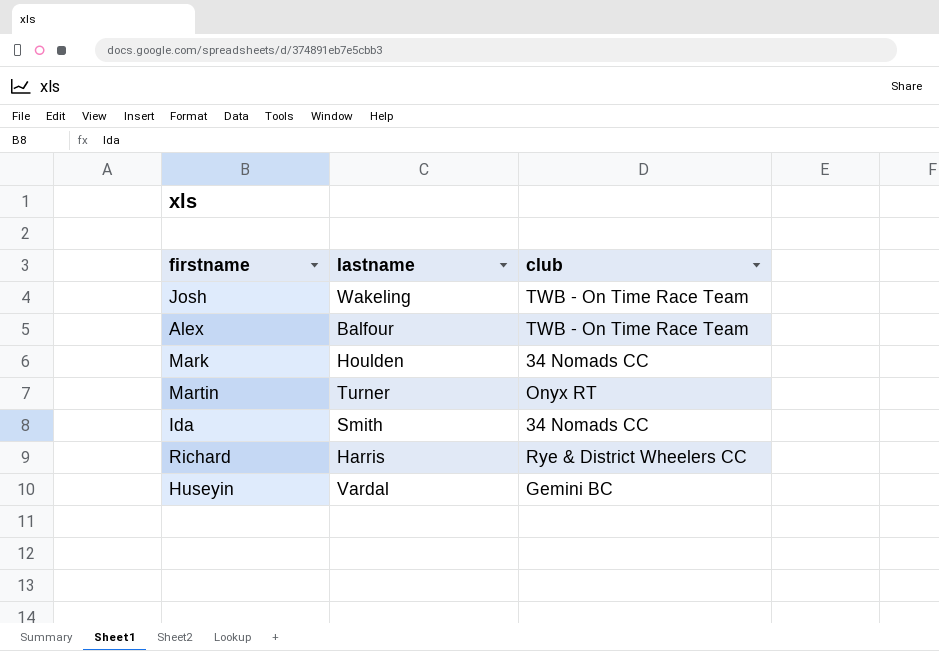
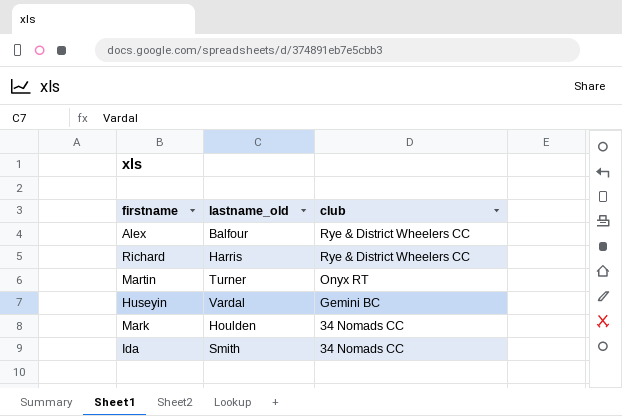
row order: none -> club descending
column name: lastname -> lastname_old
row Josh: Wakeling | TWB - On Time Race Team -> none
Alex | club: TWB - On Time Race Team -> Rye & District Wheelers CC

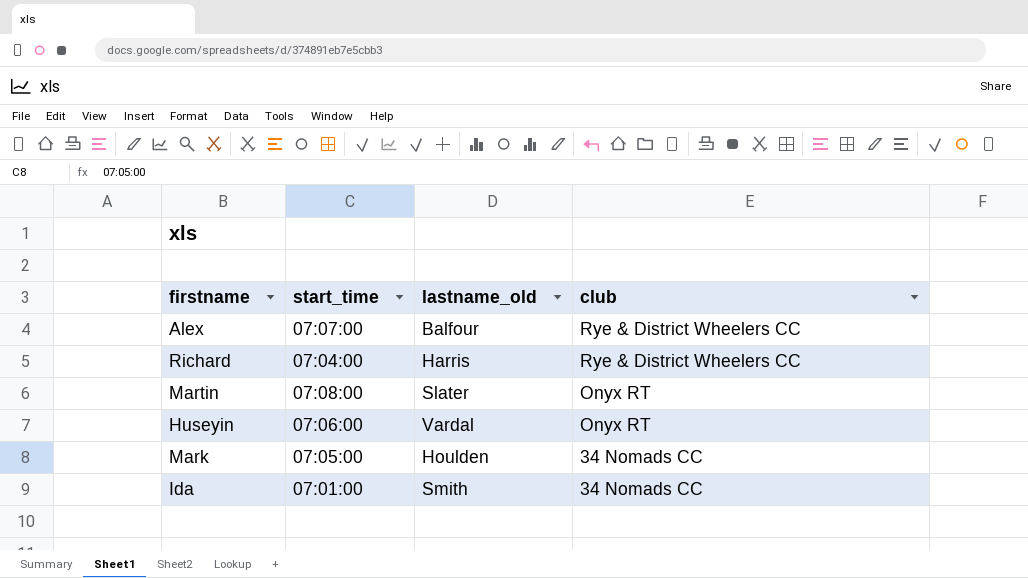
column start_time | position: none -> 2
Martin | lastname_old: Turner -> Slater
Huseyin | club: Gemini BC -> Onyx RT

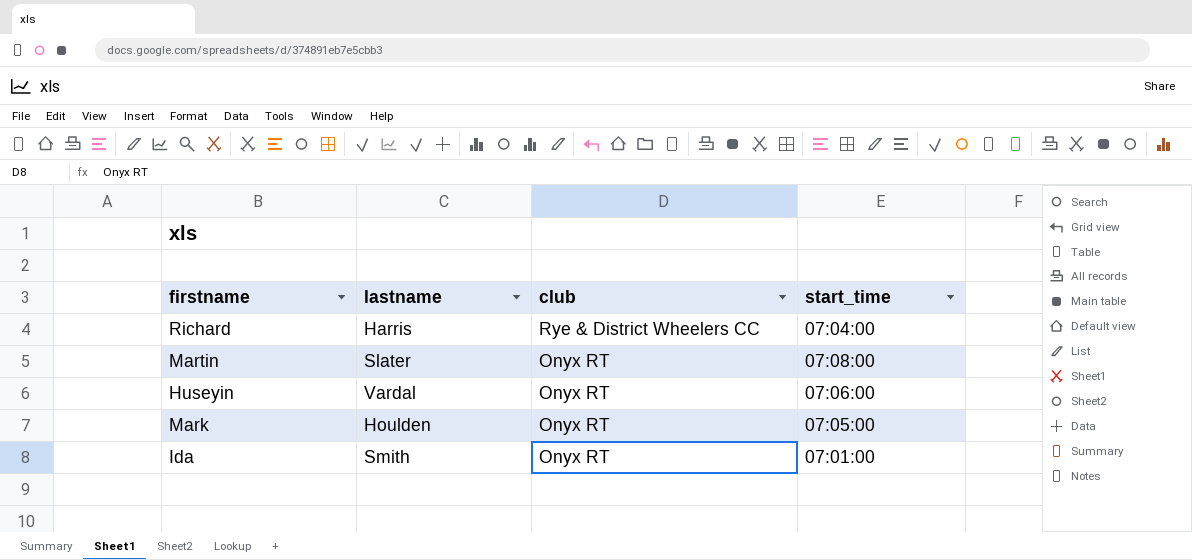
column name: lastname_old -> lastname
column start_time | position: 2 -> 4
row Alex: 07:07:00 | Balfour | Rye & District Wheelers CC -> none
Mark | club: 34 Nomads CC -> Onyx RT
Ida | club: 34 Nomads CC -> Onyx RT

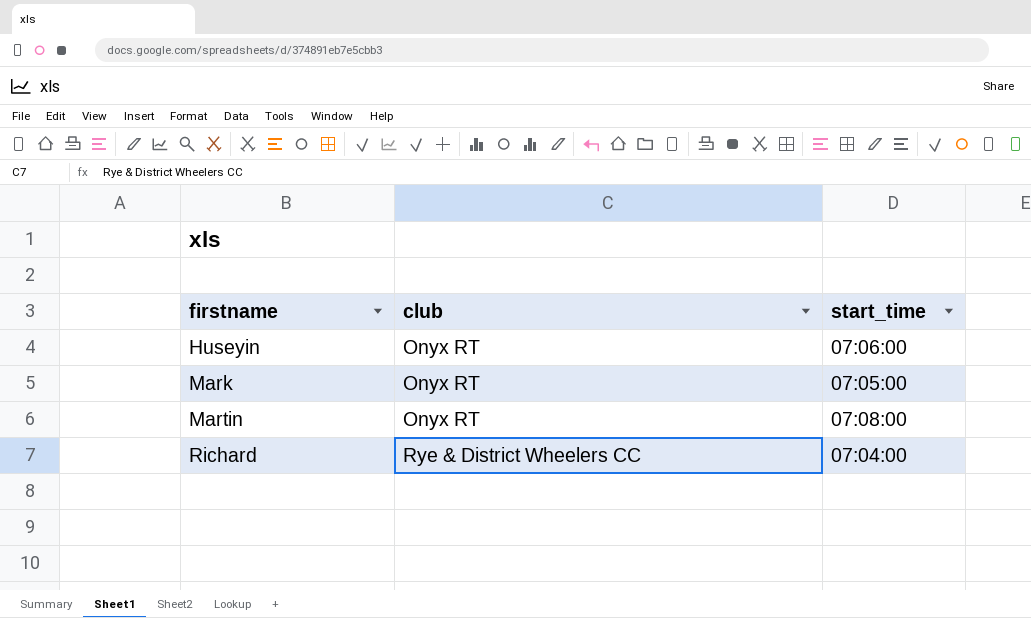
row order: club descending -> firstname ascending
column lastname | position: 2 -> none
row Ida: Smith | Onyx RT | 07:01:00 -> none

